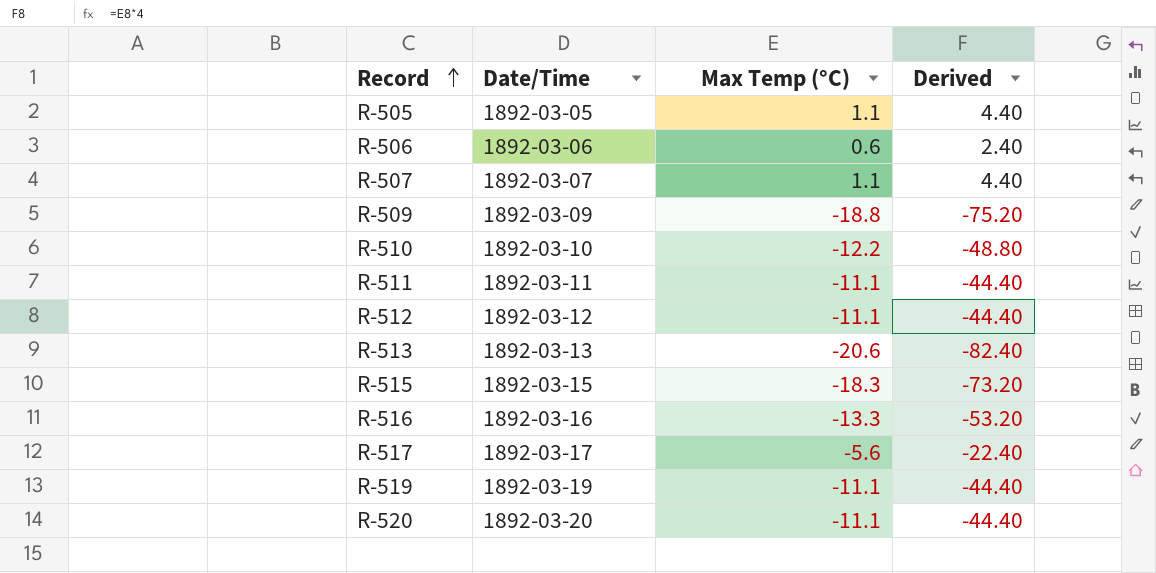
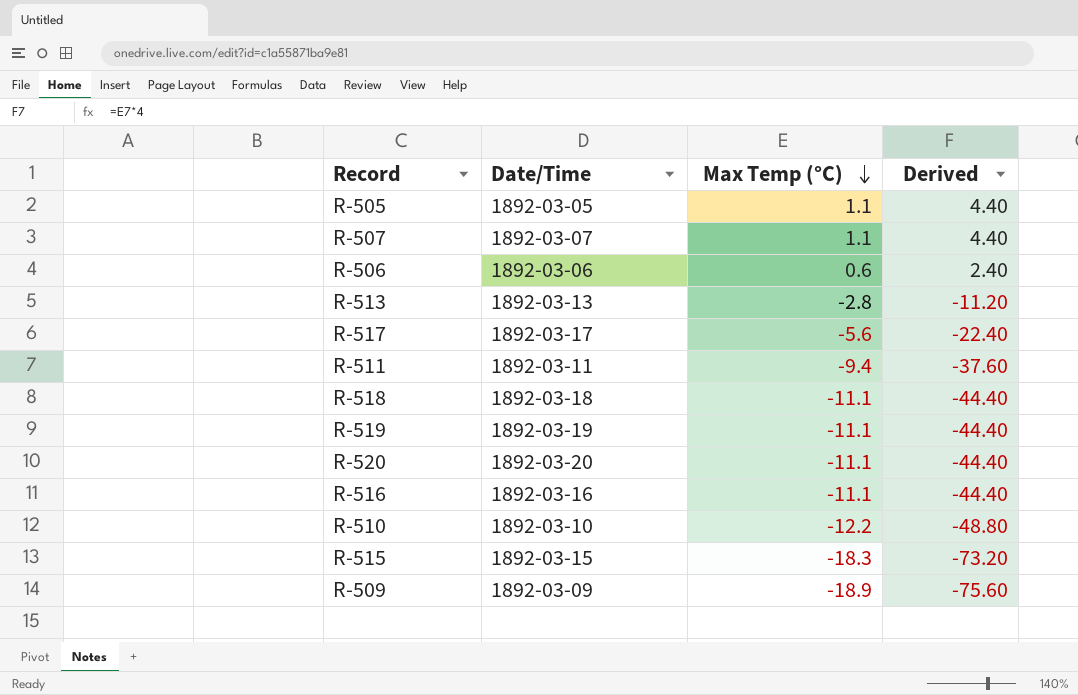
row order: Record ascending -> Max Temp (°C) descending
row R-512: 1892-03-12 | -11.1 | -44.40 -> none
R-513 | Max Temp (°C): -20.6 -> -2.8
R-513 | Derived: -82.40 -> -11.20
R-511 | Max Temp (°C): -11.1 -> -9.4
R-511 | Derived: -44.40 -> -37.60
row R-518: none -> 1892-03-18 | -11.1 | -44.40
R-516 | Max Temp (°C): -13.3 -> -11.1
R-516 | Derived: -53.20 -> -44.40
R-509 | Max Temp (°C): -18.8 -> -18.9
R-509 | Derived: -75.20 -> -75.60

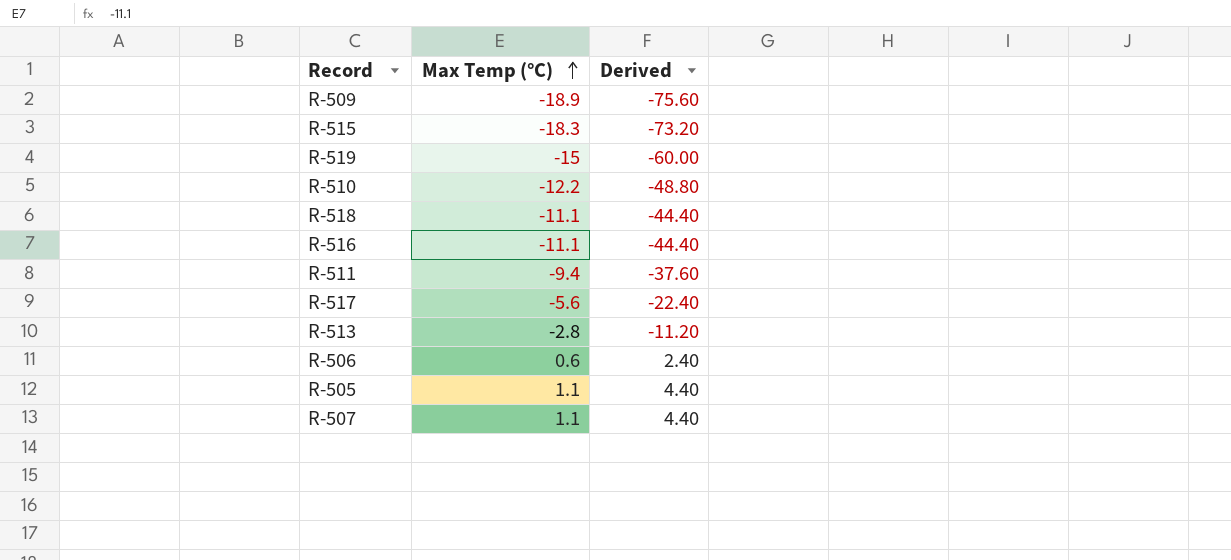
row order: Max Temp (°C) descending -> Max Temp (°C) ascending
column Date/Time | position: 2 -> none
row R-520: 1892-03-20 | -11.1 | -44.40 -> none
R-519 | Max Temp (°C): -11.1 -> -15
R-519 | Derived: -44.40 -> -60.00

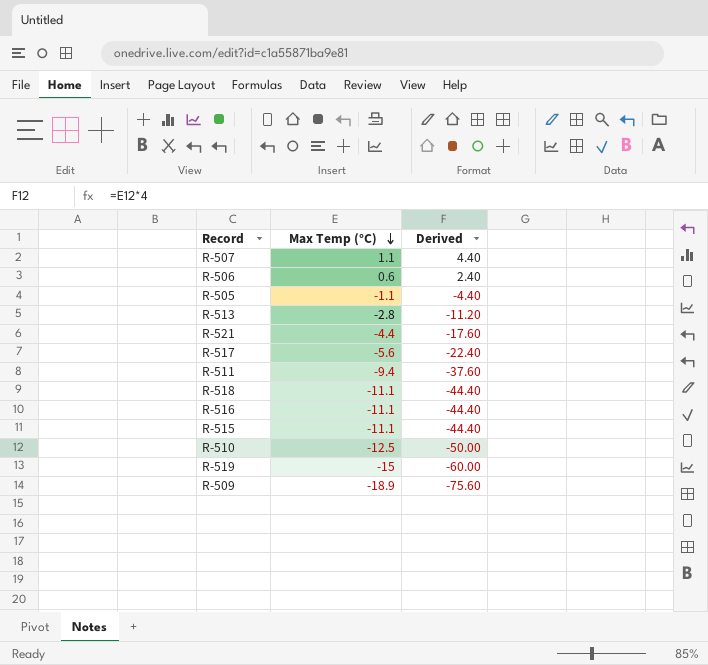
row order: Max Temp (°C) ascending -> Max Temp (°C) descending
R-505 | Max Temp (°C): 1.1 -> -1.1
R-505 | Derived: 4.40 -> -4.40
row R-521: none -> -4.4 | -17.60
R-515 | Max Temp (°C): -18.3 -> -11.1
R-515 | Derived: -73.20 -> -44.40
R-510 | Max Temp (°C): -12.2 -> -12.5
R-510 | Derived: -48.80 -> -50.00

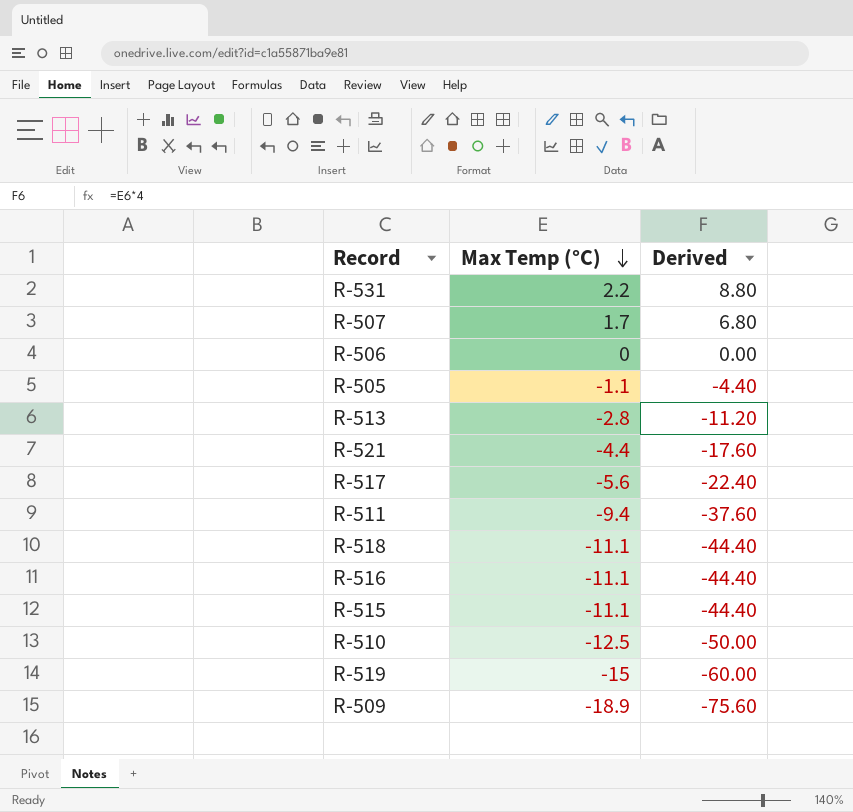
row R-531: none -> 2.2 | 8.80
R-507 | Max Temp (°C): 1.1 -> 1.7
R-507 | Derived: 4.40 -> 6.80
R-506 | Max Temp (°C): 0.6 -> 0
R-506 | Derived: 2.40 -> 0.00

